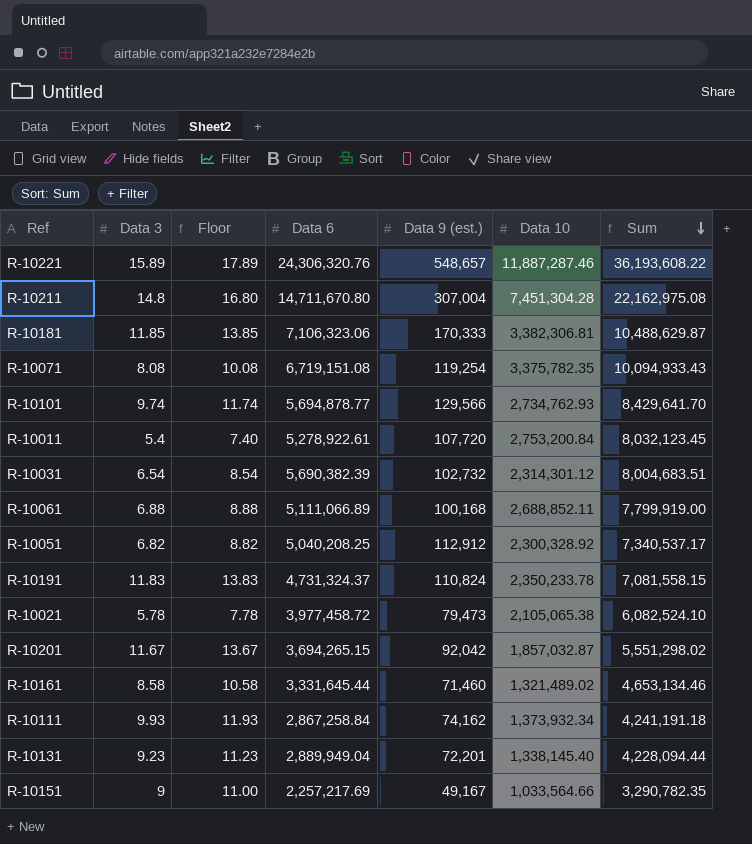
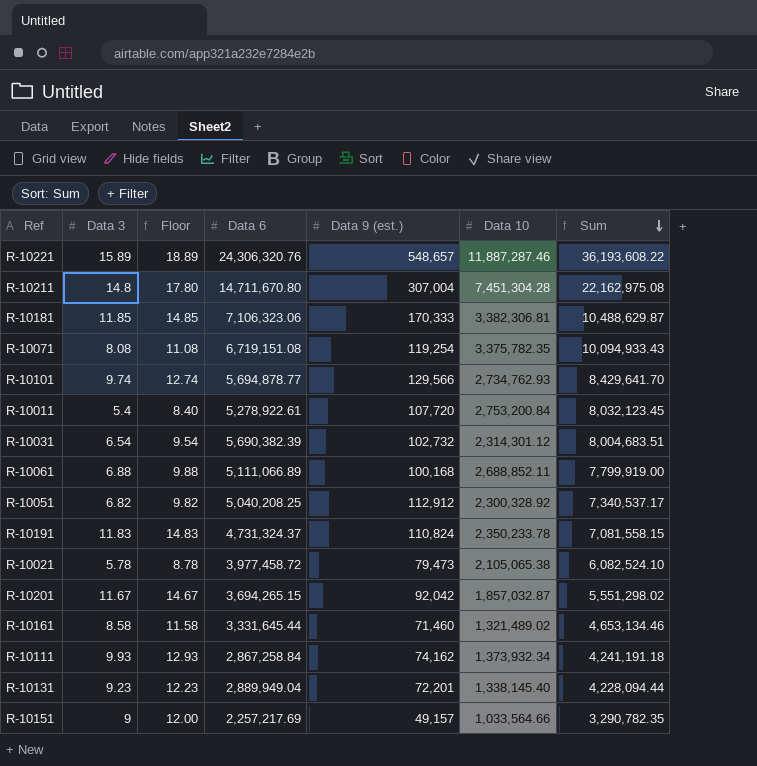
column Floor | formula: [Data 3] + 2 -> [Data 3] + 3
R-10151 | Data 9 (est.): 49,167 -> 49,157

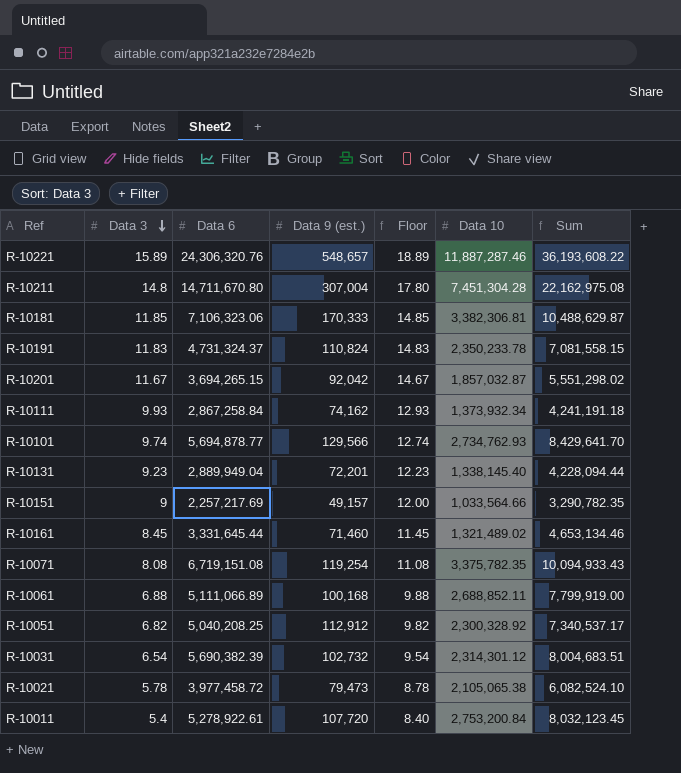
row order: Sum descending -> Data 3 descending
column Floor | position: 3 -> 5
R-10161 | Data 3: 8.58 -> 8.45
R-10161 | Floor: 11.58 -> 11.45

